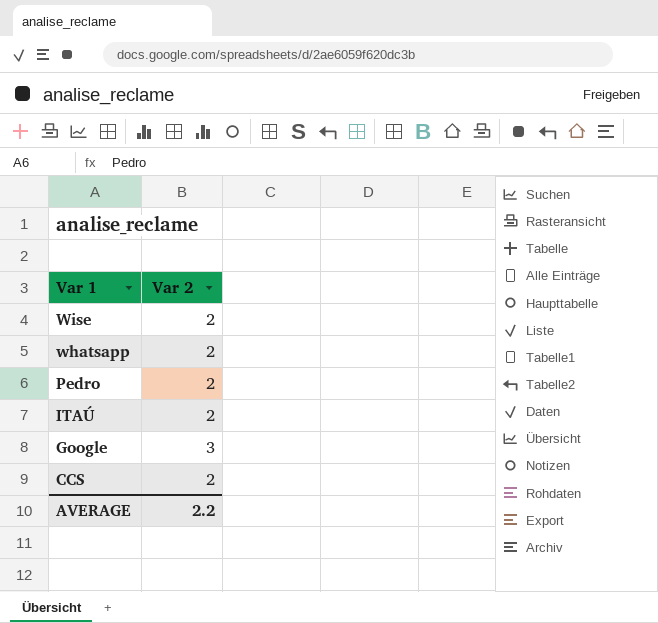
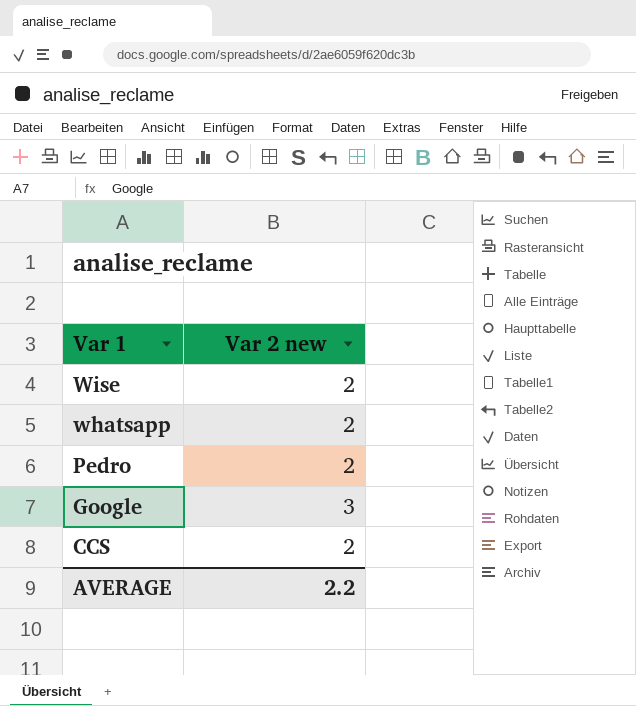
column name: Var 2 -> Var 2 new
row ITAÚ: 2 -> none

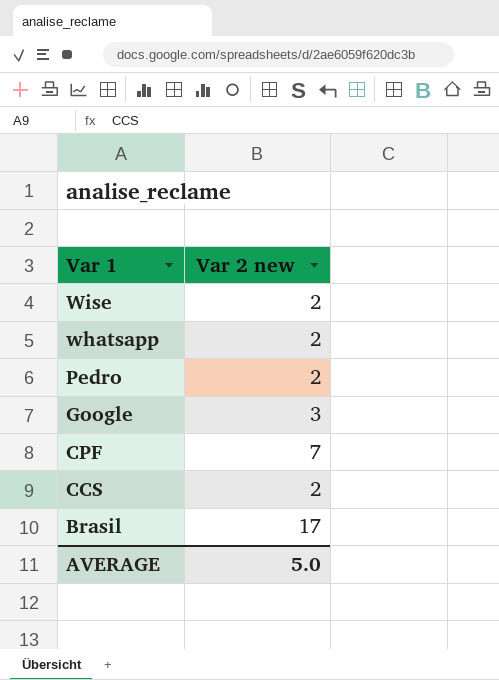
row CPF: none -> 7
row Brasil: none -> 17
AVERAGE | Var 2 new: 2.2 -> 5.0

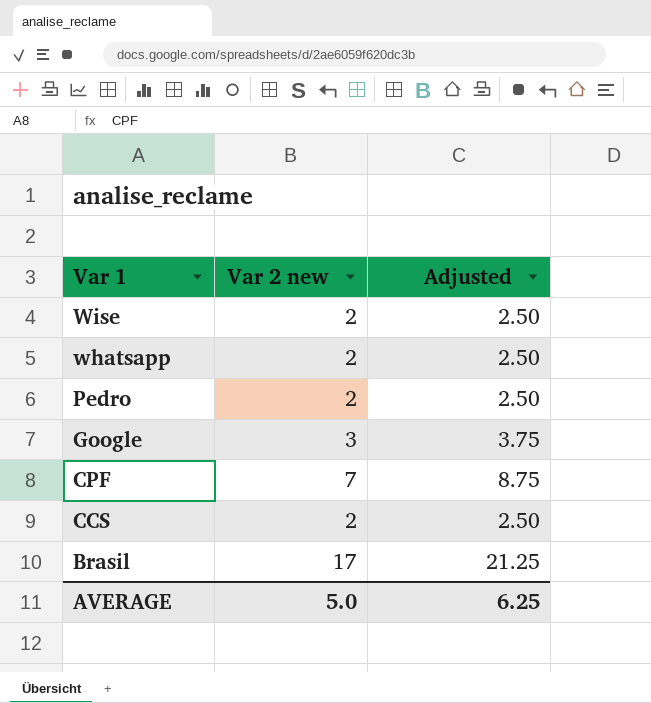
column Adjusted | formula: none -> [Var 2 new] * 1.25

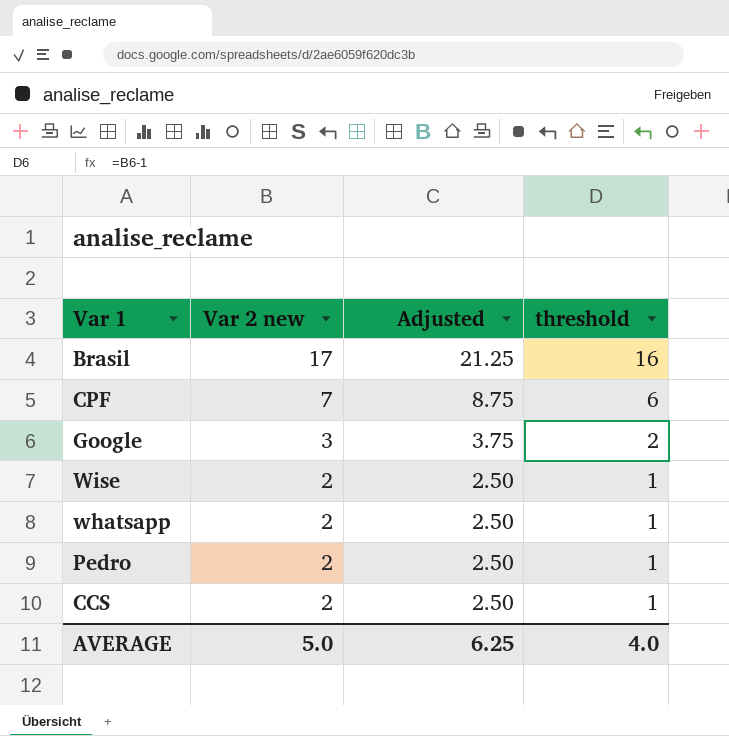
row order: Var 1 descending -> Var 2 new descending
column threshold | formula: none -> [Var 2 new] - 1

